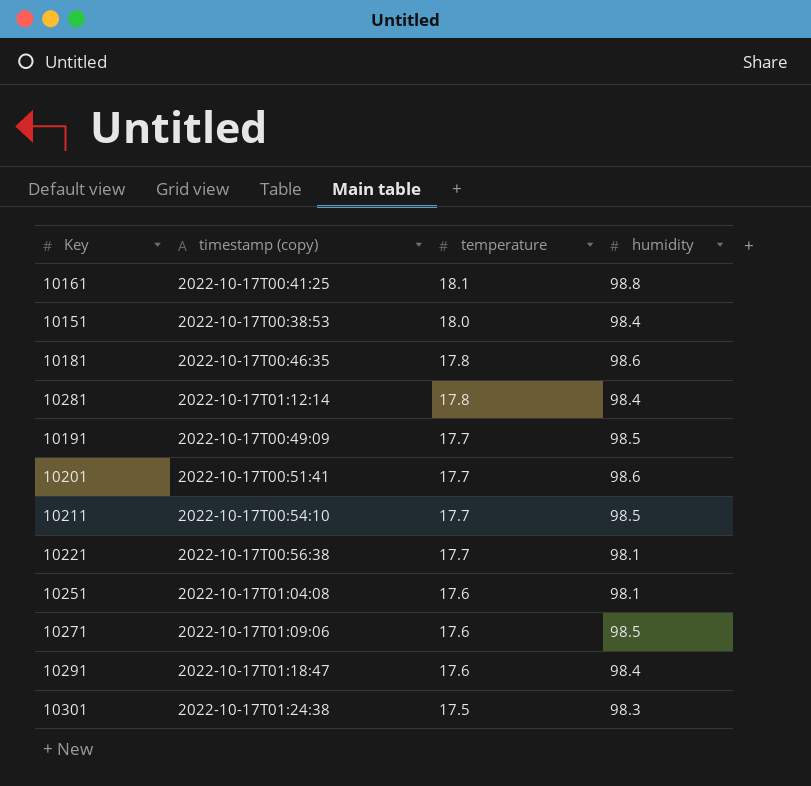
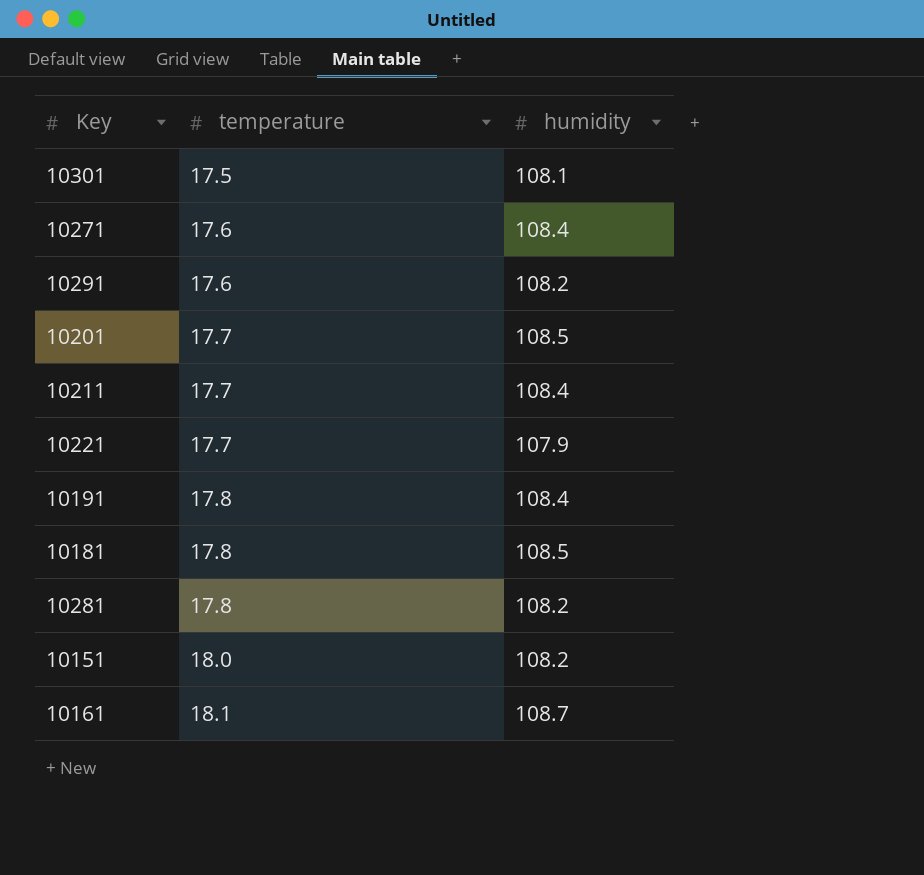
row order: temperature descending -> temperature ascending
column timestamp (copy) | position: 2 -> none
row 10251: 2022-10-17T01:04:08 | 17.6 | 98.1 -> none
10301 | humidity: 98.3 -> 108.1
10271 | humidity: 98.5 -> 108.4
10291 | humidity: 98.4 -> 108.2
10201 | humidity: 98.6 -> 108.5
10211 | humidity: 98.5 -> 108.4
10221 | humidity: 98.1 -> 107.9
10191 | temperature: 17.7 -> 17.8
10191 | humidity: 98.5 -> 108.4
10181 | humidity: 98.6 -> 108.5
10281 | humidity: 98.4 -> 108.2
10151 | humidity: 98.4 -> 108.2
10161 | humidity: 98.8 -> 108.7

